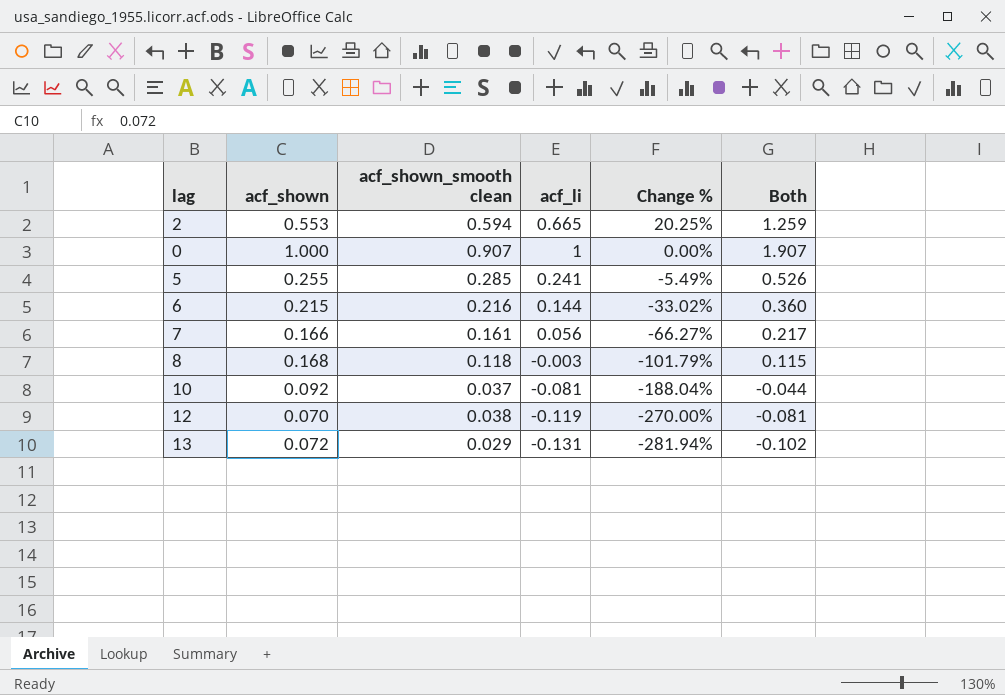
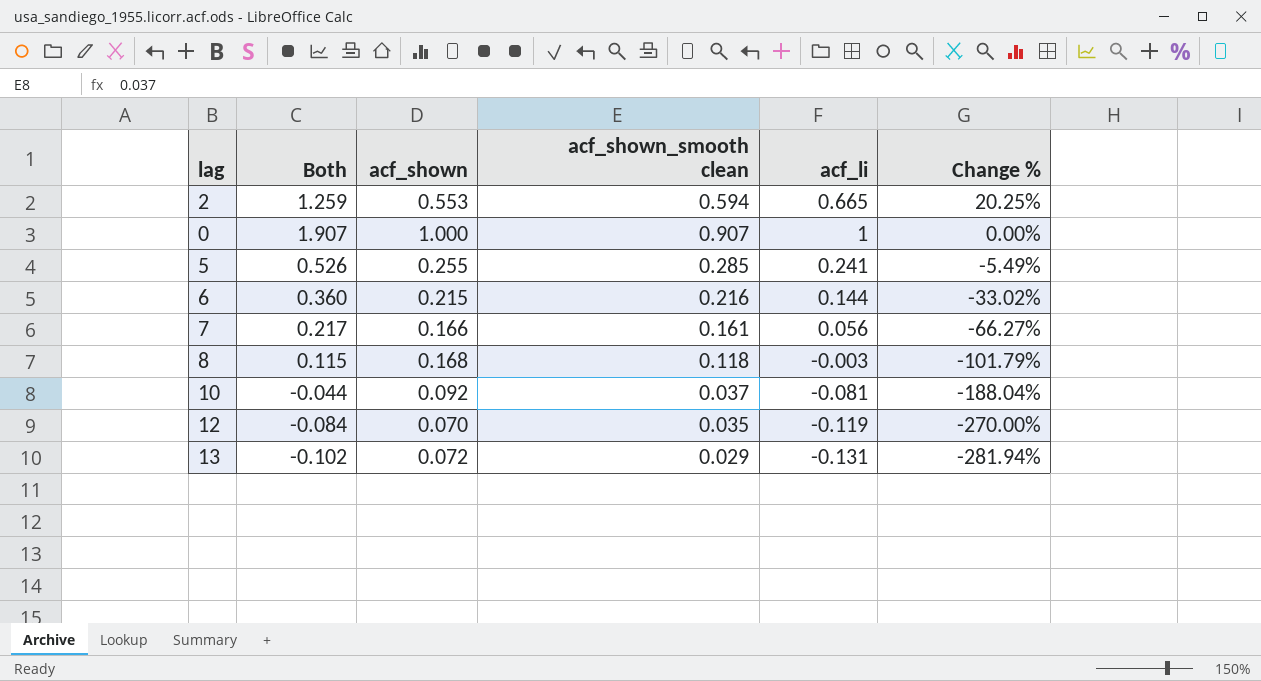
column Both | position: 6 -> 2
12 | Both: -0.081 -> -0.084
12 | acf_shown_smooth clean: 0.038 -> 0.035

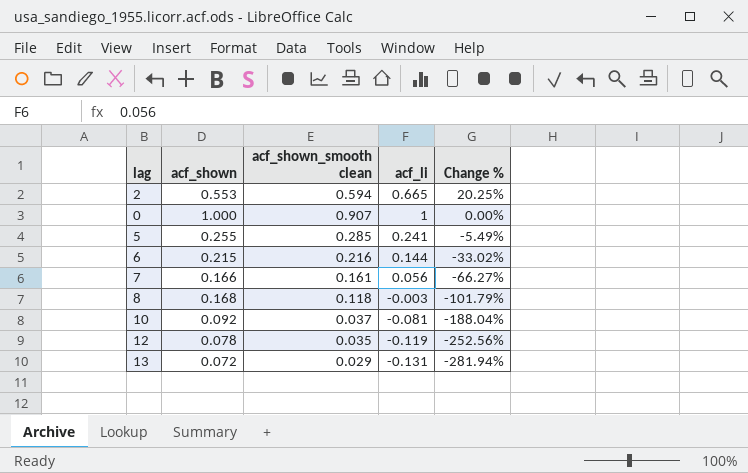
column Both | formula: [acf_shown_smooth clean] + [acf_li] -> none
12 | acf_shown: 0.070 -> 0.078
12 | Change %: -270.00% -> -252.56%

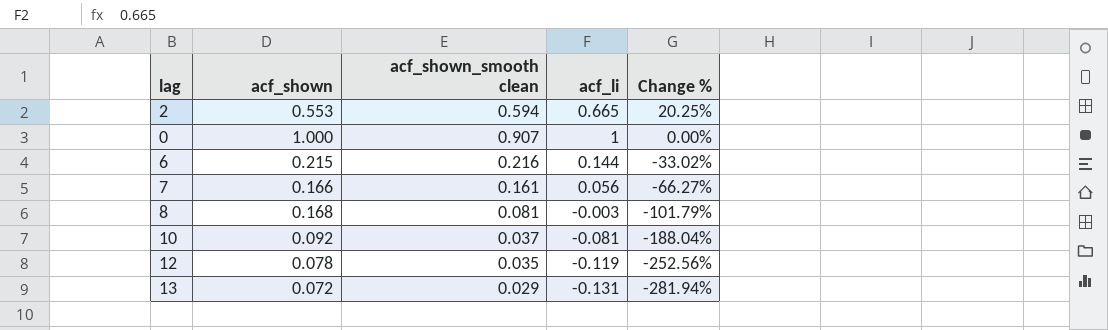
row 5: 0.255 | 0.285 | 0.241 | -5.49% -> none
8 | acf_shown_smooth clean: 0.118 -> 0.081

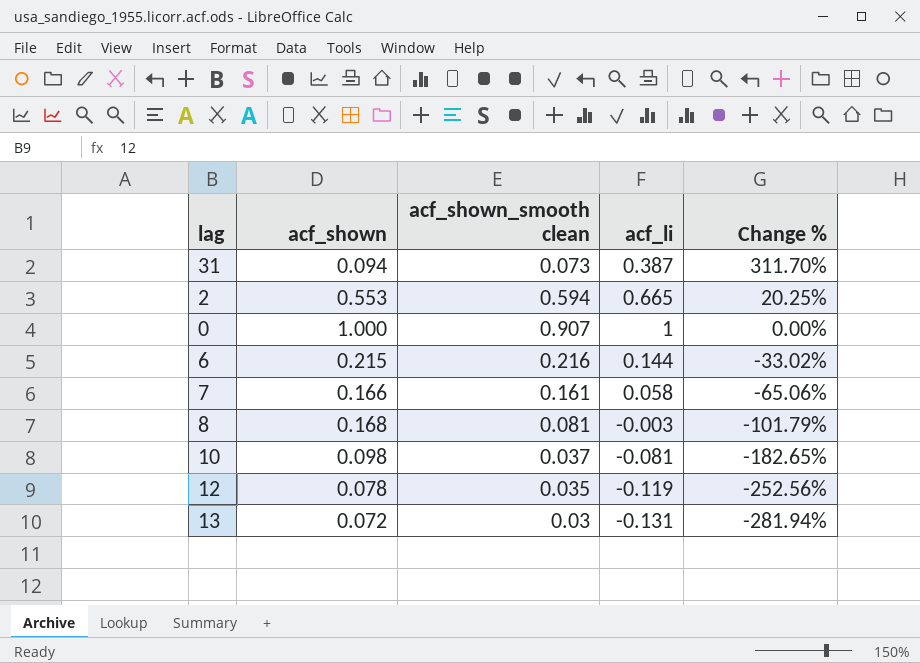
row 31: none -> 0.094 | 0.073 | 0.387 | 311.70%
7 | acf_li: 0.056 -> 0.058
7 | Change %: -66.27% -> -65.06%
10 | acf_shown: 0.092 -> 0.098
10 | Change %: -188.04% -> -182.65%
13 | acf_shown_smooth clean: 0.029 -> 0.03

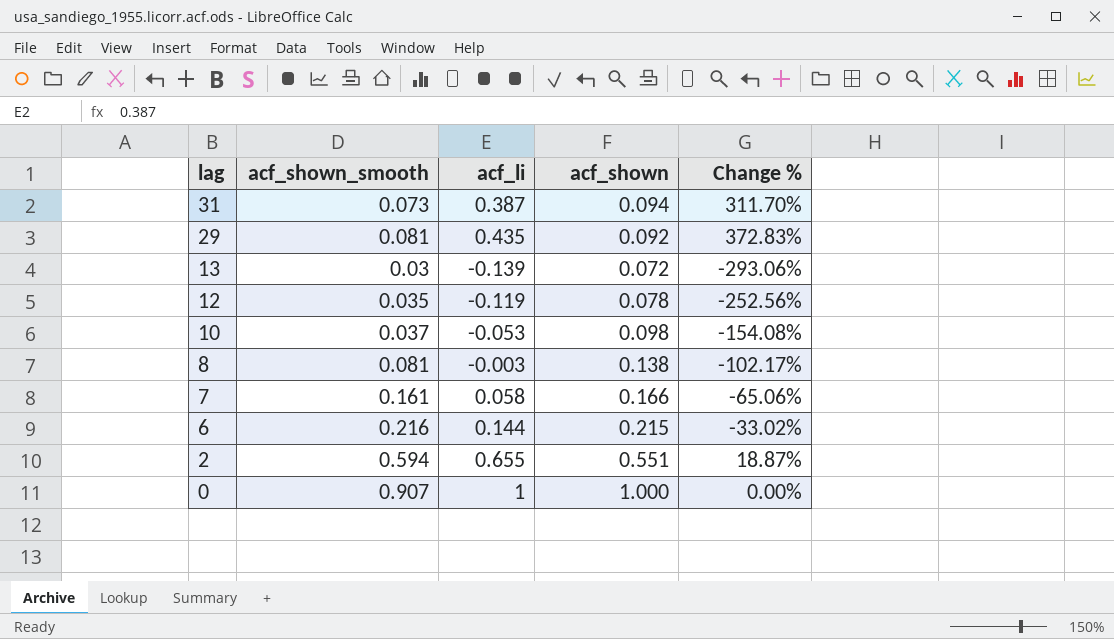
row order: Change % descending -> lag descending
column name: acf_shown_smooth clean -> acf_shown_smooth
column acf_shown | position: 2 -> 4
row 29: none -> 0.081 | 0.435 | 0.092 | 372.83%
13 | acf_li: -0.131 -> -0.139
13 | Change %: -281.94% -> -293.06%
10 | acf_li: -0.081 -> -0.053
10 | Change %: -182.65% -> -154.08%
8 | acf_shown: 0.168 -> 0.138
8 | Change %: -101.79% -> -102.17%
2 | acf_li: 0.665 -> 0.655
2 | acf_shown: 0.553 -> 0.551
2 | Change %: 20.25% -> 18.87%

